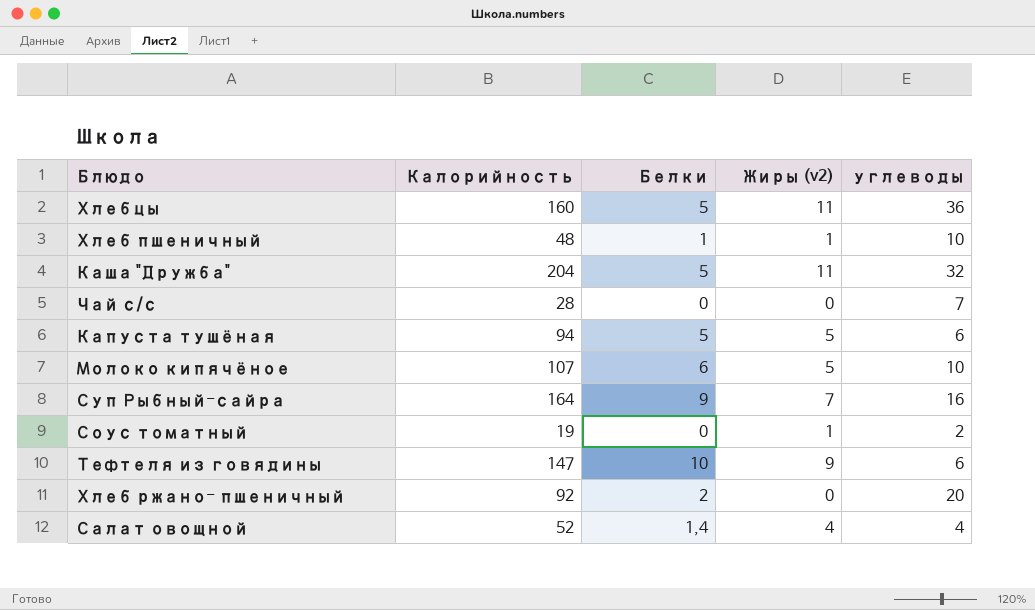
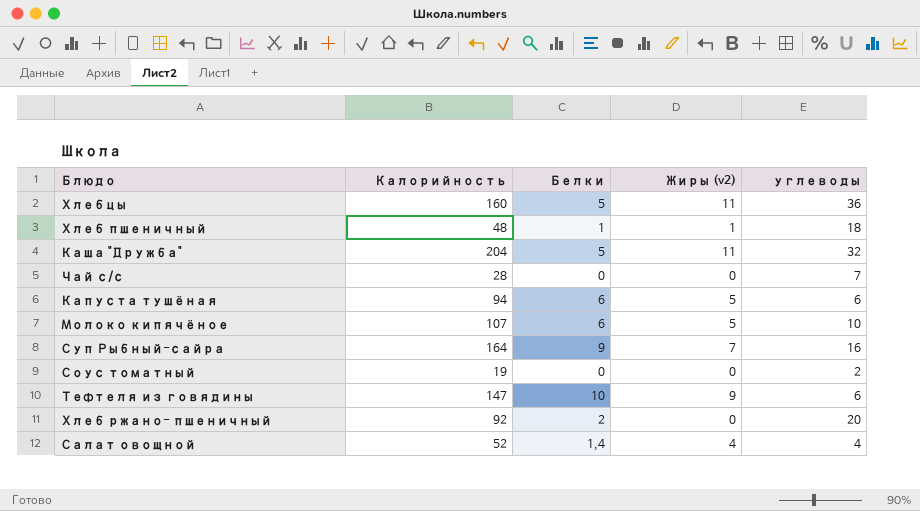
Хлеб пшеничный | углеводы: 10 -> 18
Капуста тушёная | Белки: 5 -> 6
Соус томатный | Жиры (v2): 1 -> 0

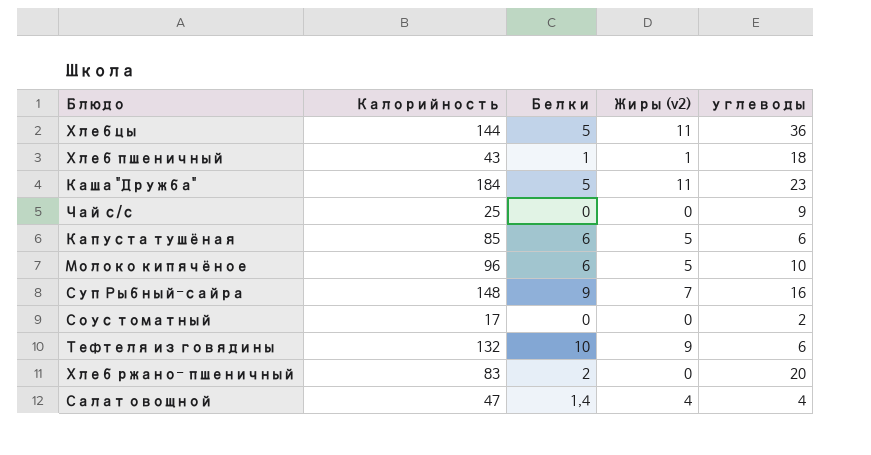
Хлебцы | Калорийность: 160 -> 144
Хлеб пшеничный | Калорийность: 48 -> 43
Каша "Дружба" | Калорийность: 204 -> 184
Каша "Дружба" | углеводы: 32 -> 23
Чай с/с | Калорийность: 28 -> 25
Чай с/с | углеводы: 7 -> 9
Капуста тушёная | Калорийность: 94 -> 85
Молоко кипячёное | Калорийность: 107 -> 96
Суп Рыбный-сайра | Калорийность: 164 -> 148
Соус томатный | Калорийность: 19 -> 17
Тефтеля из говядины | Калорийность: 147 -> 132
Хлеб ржано- пшеничный | Калорийность: 92 -> 83
Салат овощной | Калорийность: 52 -> 47

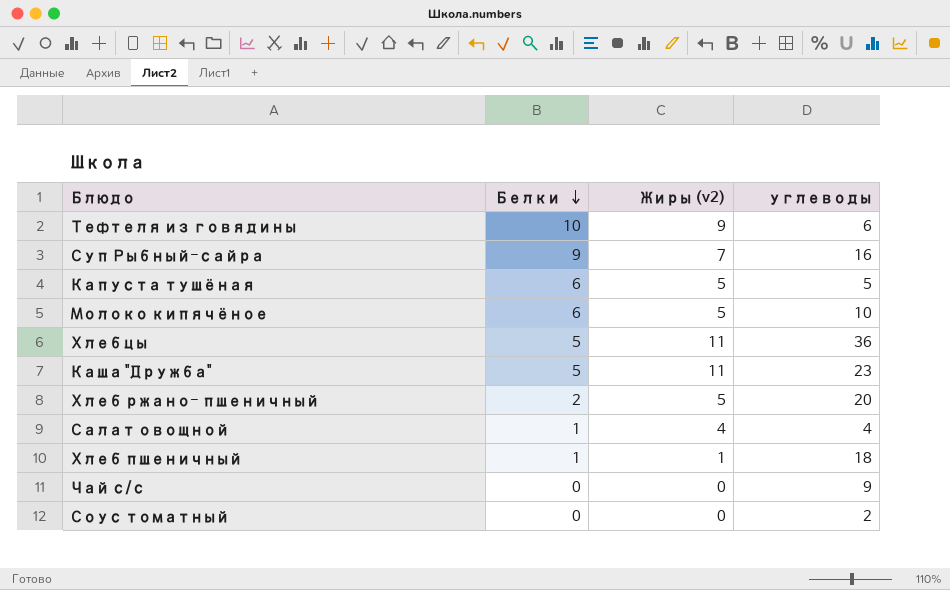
row order: none -> Белки descending
column Калорийность | position: 2 -> none
Капуста тушёная | углеводы: 6 -> 5
Хлеб ржано- пшеничный | Жиры (v2): 0 -> 5
Салат овощной | Белки: 1,4 -> 1

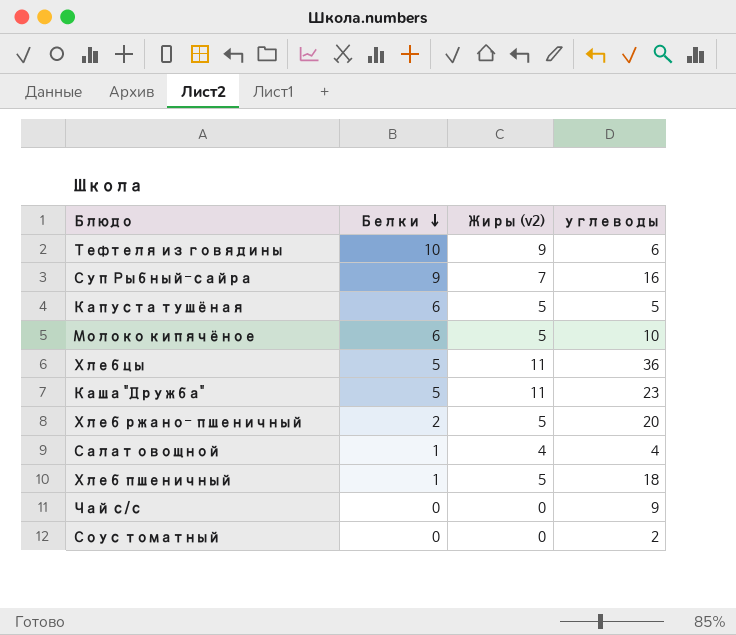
Хлеб пшеничный | Жиры (v2): 1 -> 5

